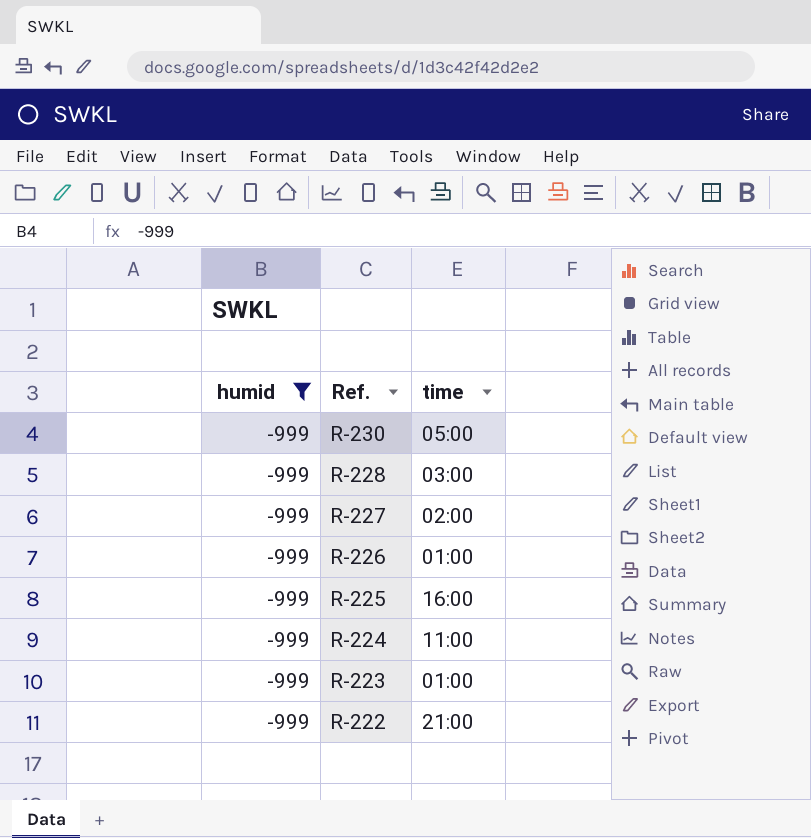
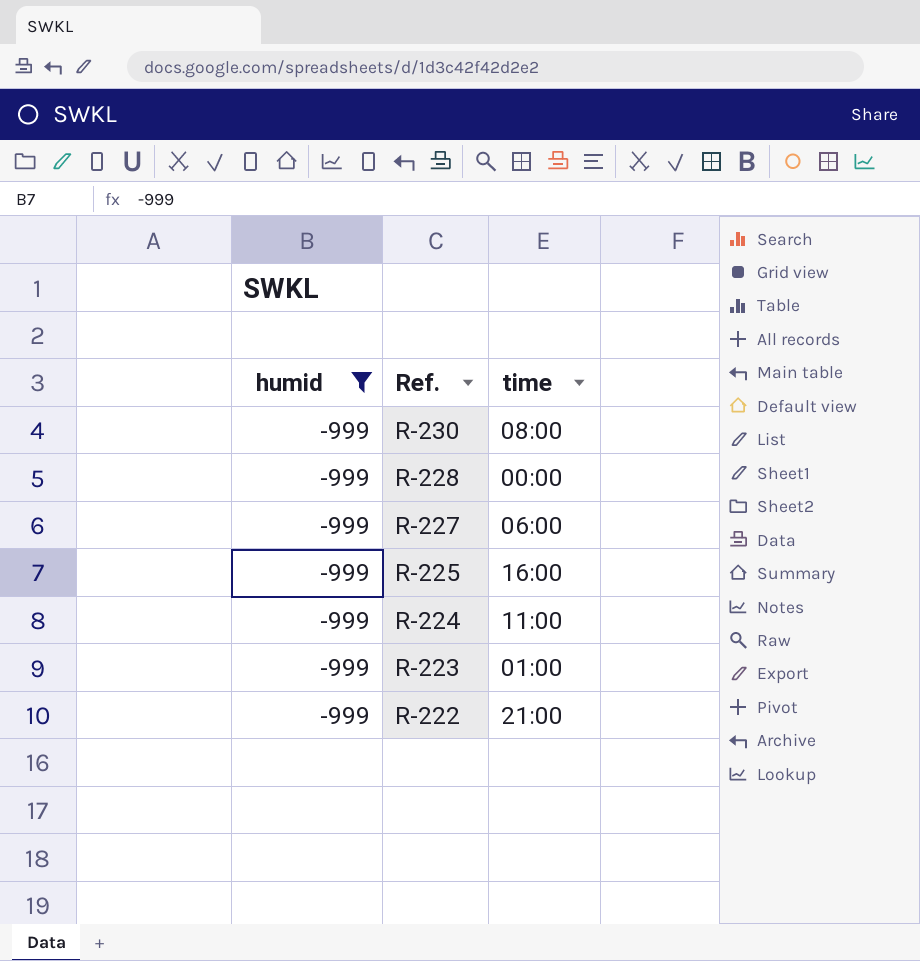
row R-226: -999 | 01:00 -> none
R-230 | time: 05:00 -> 08:00
R-228 | time: 03:00 -> 00:00
R-227 | time: 02:00 -> 06:00

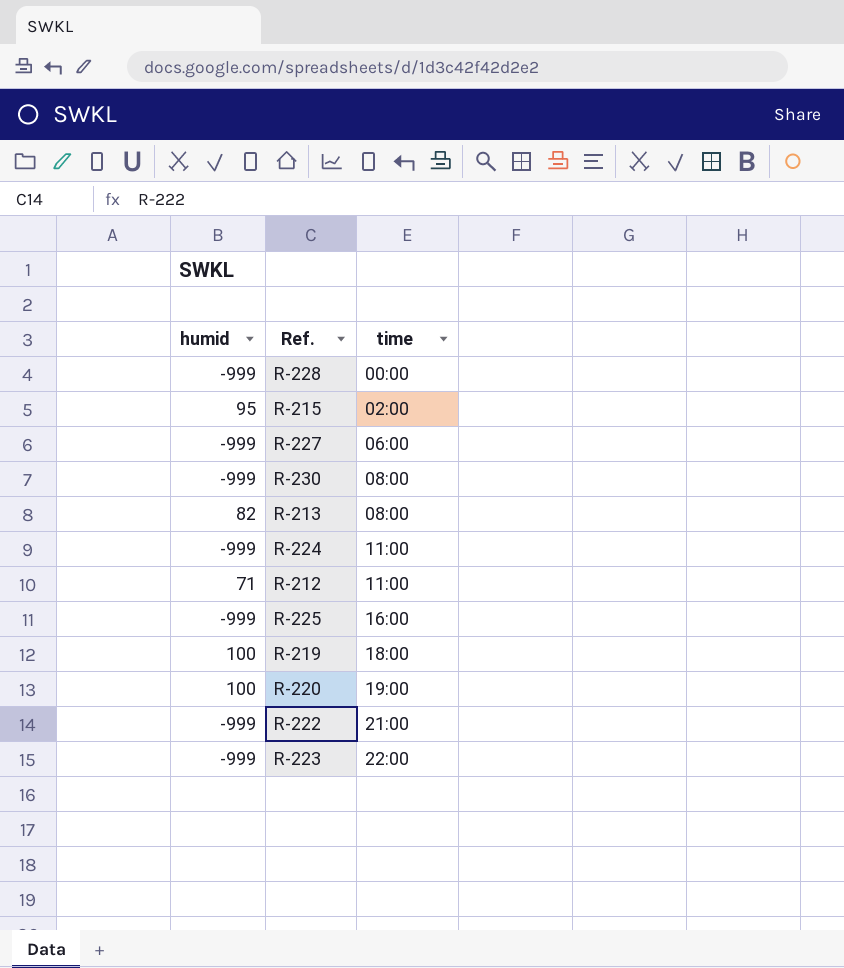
filter: humid = -999 -> none
row order: Ref. descending -> time ascending
R-223 | time: 01:00 -> 22:00

